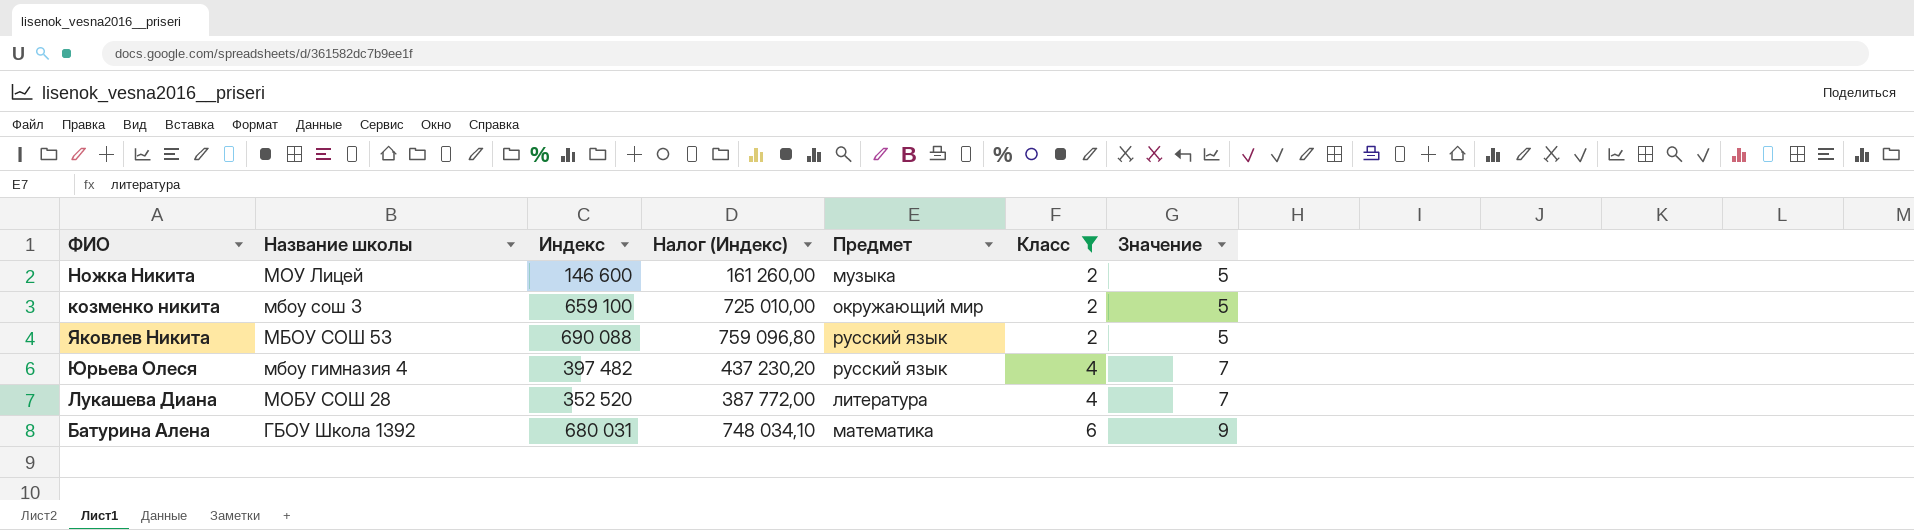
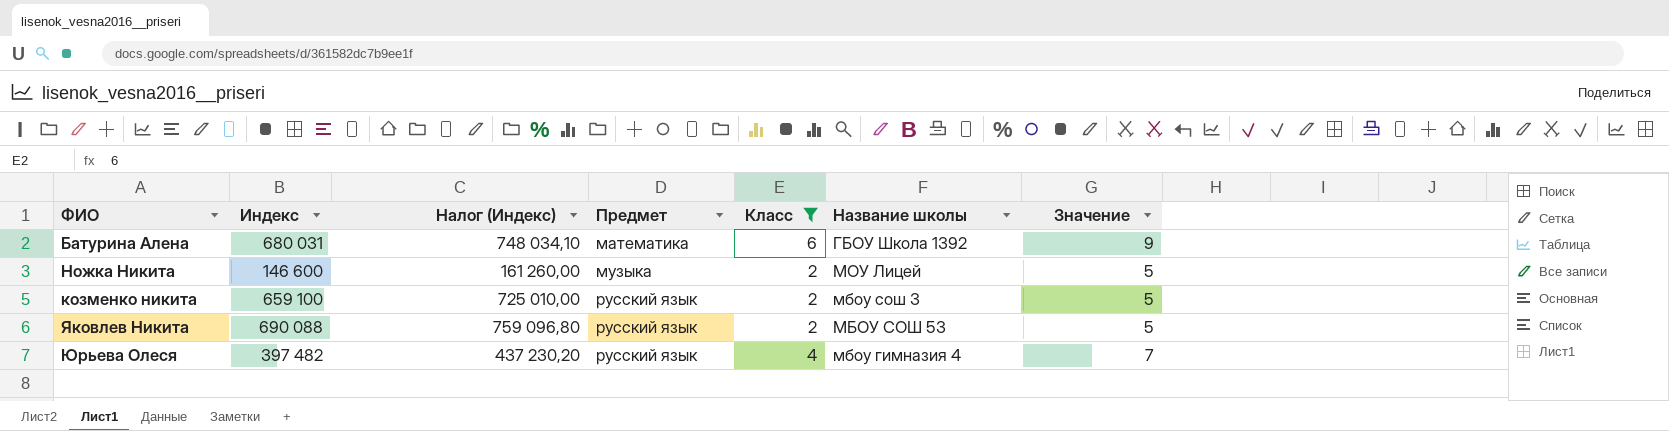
row order: Класс ascending -> Предмет ascending
column Название школы | position: 2 -> 6
row Лукашева Диана: МОБУ СОШ 28 | 352 520 | 387 772,00 | литература | 4 | 7 -> none
козменко никита | Предмет: окружающий мир -> русский язык

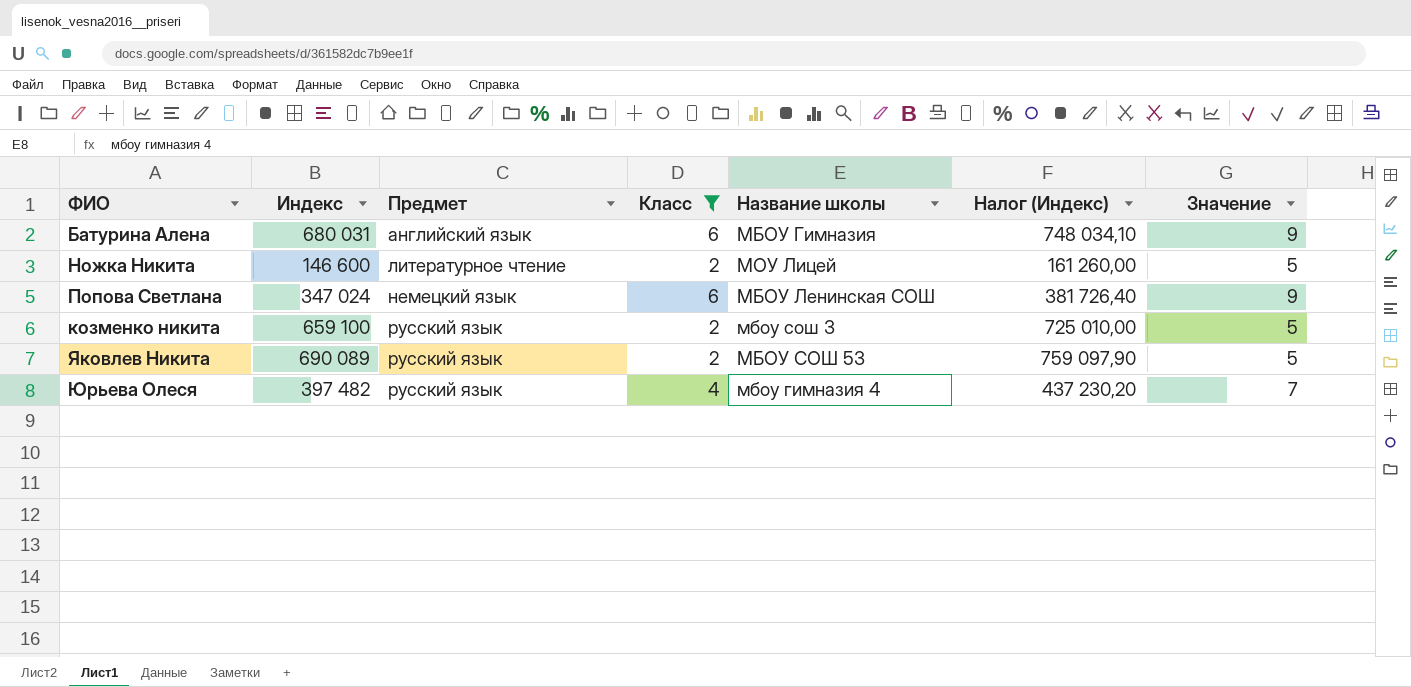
column Налог (Индекс) | position: 3 -> 6
Батурина Алена | Предмет: математика -> английский язык
Батурина Алена | Название школы: ГБОУ Школа 1392 -> МБОУ Гимназия
Ножка Никита | Предмет: музыка -> литературное чтение
row Попова Светлана: none -> 347 024 | немецкий язык | 6 | МБОУ Ленинская СОШ | 381 726,40 | 9
Яковлев Никита | Индекс: 690 088 -> 690 089
Яковлев Никита | Налог (Индекс): 759 096,80 -> 759 097,90

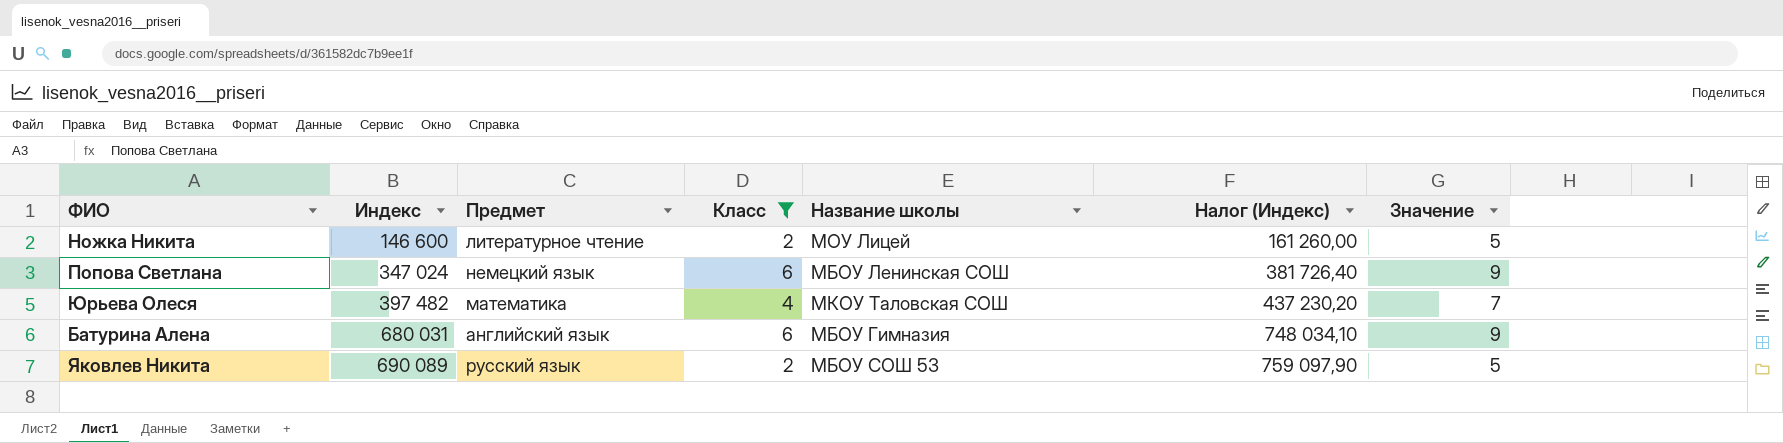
row order: Предмет ascending -> Индекс ascending
row козменко никита: 659 100 | русский язык | 2 | мбоу сош 3 | 725 010,00 | 5 -> none
Юрьева Олеся | Предмет: русский язык -> математика
Юрьева Олеся | Название школы: мбоу гимназия 4 -> МКОУ Таловская СОШ

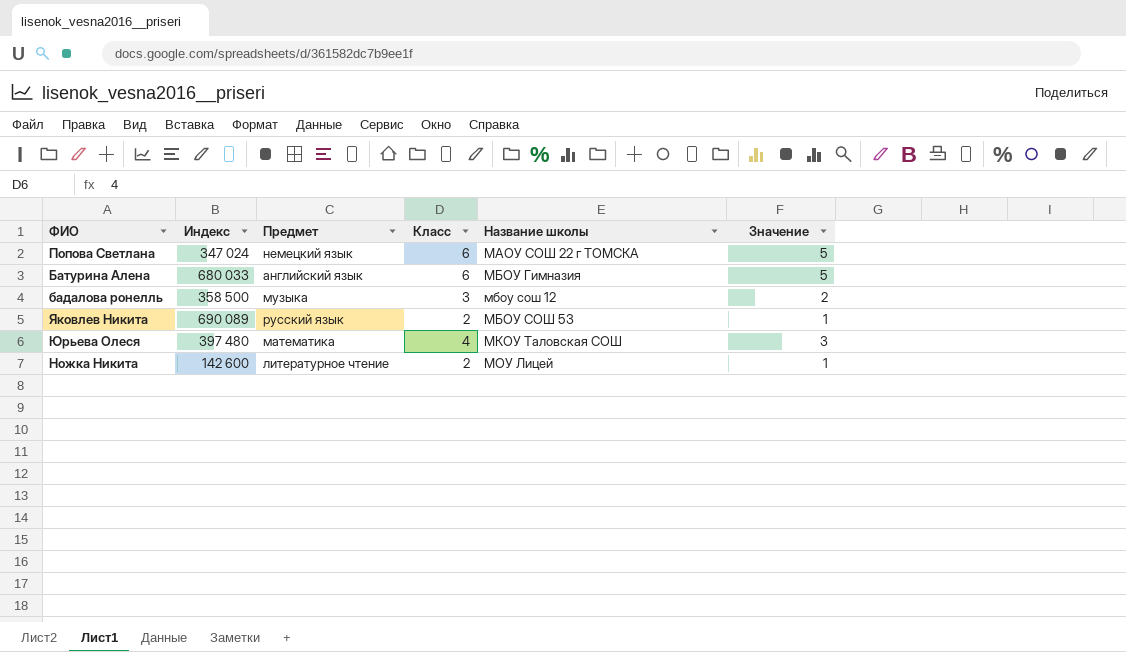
filter: Класс != 3 -> none
row order: Индекс ascending -> Название школы ascending
column Налог (Индекс) | formula: [Индекс] * 1,1 -> none
column Значение | formula: [Класс] + 3 -> [Класс] - 1
Попова Светлана | Название школы: МБОУ Ленинская СОШ -> МАОУ СОШ 22 г ТОМСКА
Батурина Алена | Индекс: 680 031 -> 680 033
Юрьева Олеся | Индекс: 397 482 -> 397 480
Ножка Никита | Индекс: 146 600 -> 142 600

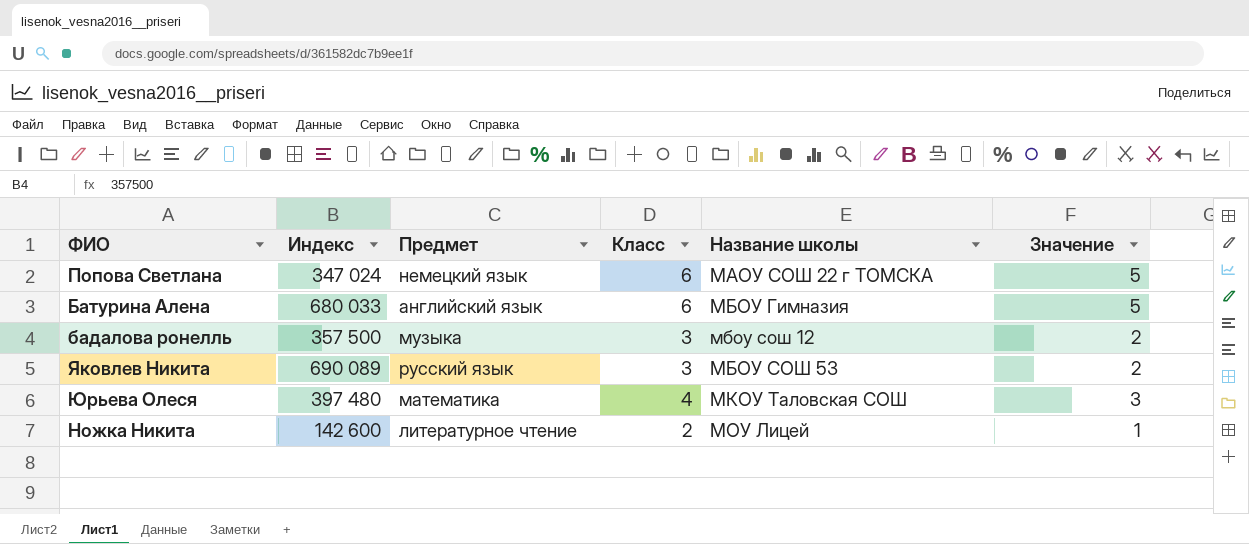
бадалова ронелль | Индекс: 358 500 -> 357 500
Яковлев Никита | Класс: 2 -> 3
Яковлев Никита | Значение: 1 -> 2

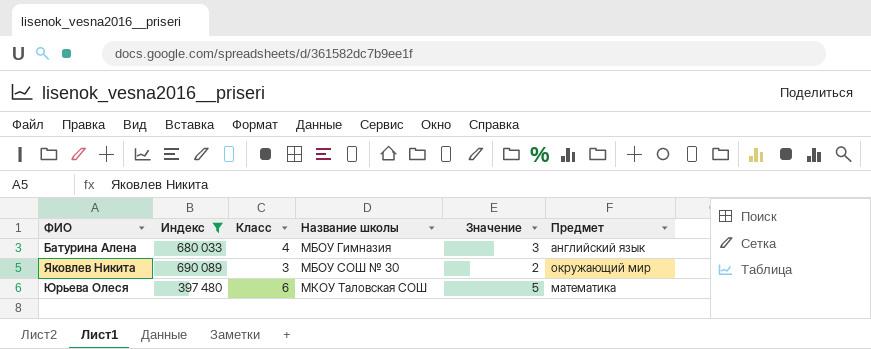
filter: none -> Индекс >= 397 480
column Предмет | position: 3 -> 6
Батурина Алена | Класс: 6 -> 4
Батурина Алена | Значение: 5 -> 3
Яковлев Никита | Название школы: МБОУ СОШ 53 -> МБОУ СОШ № 30
Яковлев Никита | Предмет: русский язык -> окружающий мир
Юрьева Олеся | Класс: 4 -> 6
Юрьева Олеся | Значение: 3 -> 5

